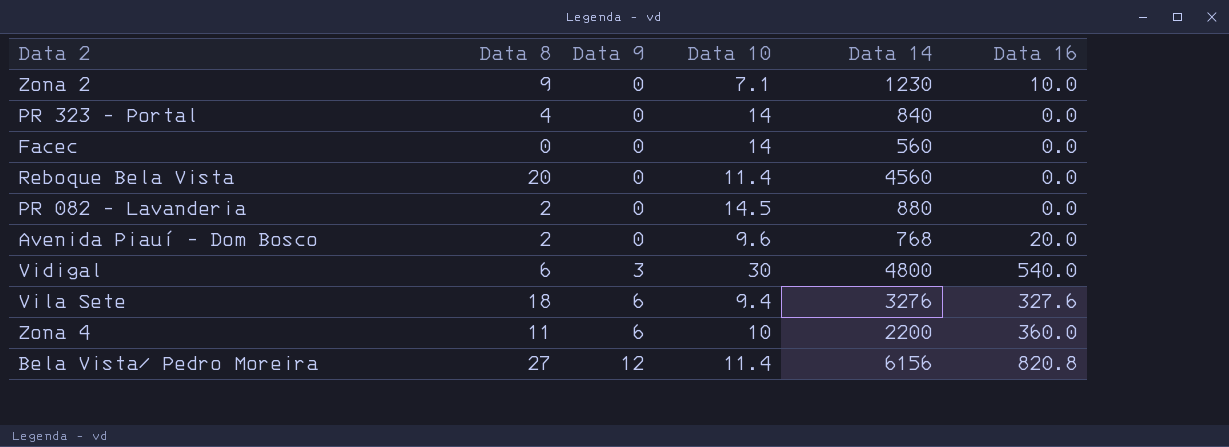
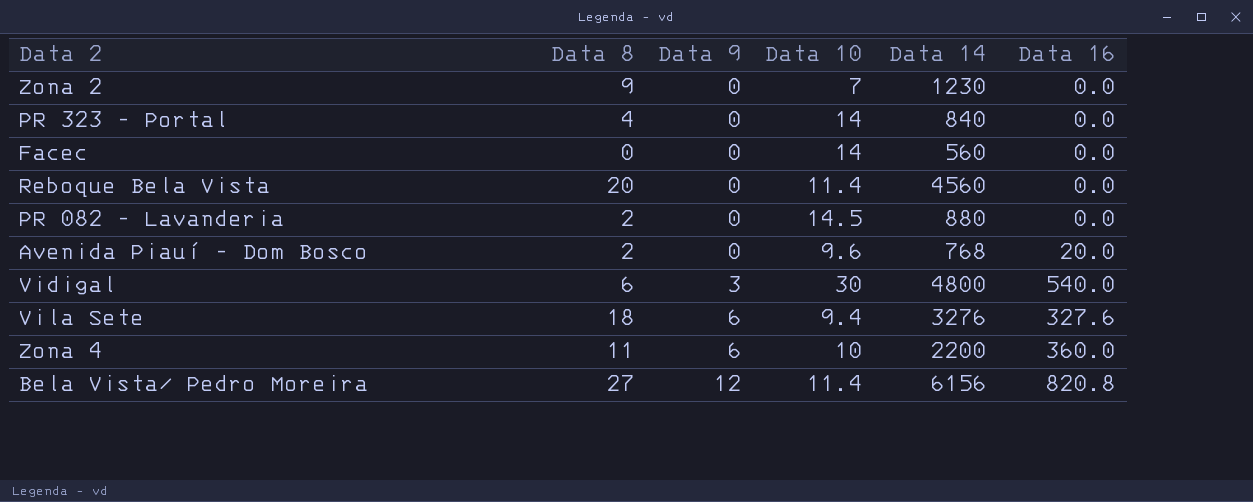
Zona 2 | Data 10: 7.1 -> 7
Zona 2 | Data 16: 10.0 -> 0.0

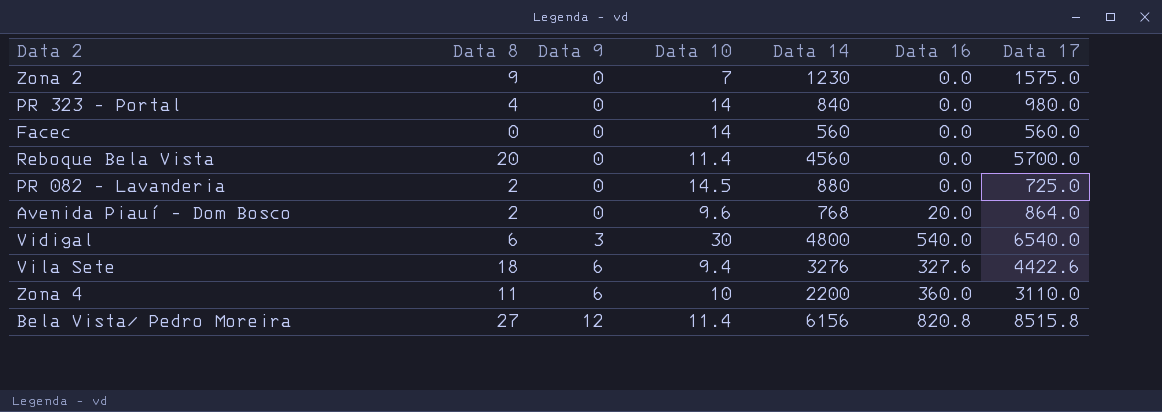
column Data 17 | position: none -> 7

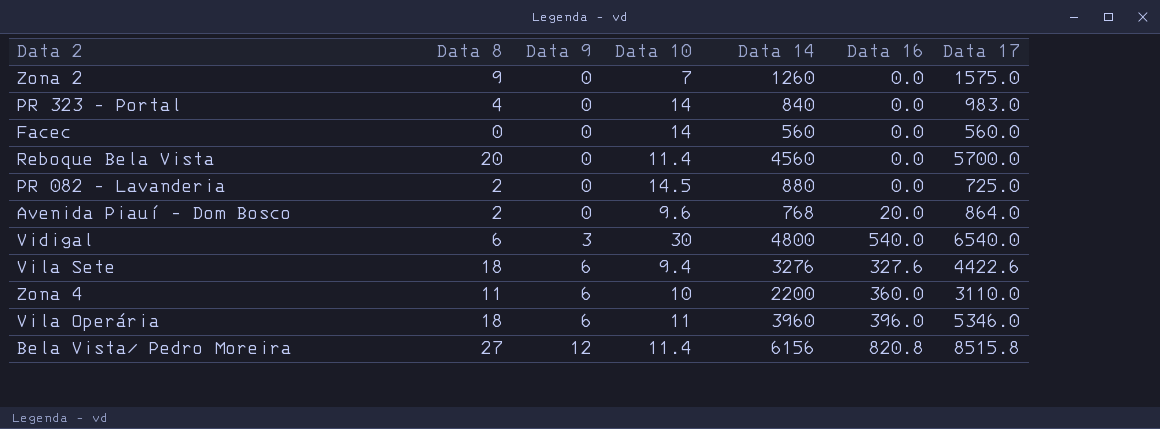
Zona 2 | Data 14: 1230 -> 1260
PR 323 - Portal | Data 17: 980.0 -> 983.0
row Vila Operária: none -> 18 | 6 | 11 | 3960 | 396.0 | 5346.0

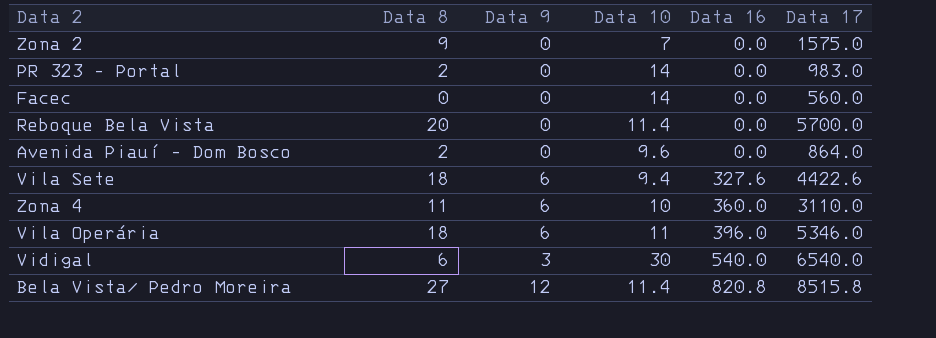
row order: Data 9 ascending -> Data 16 ascending
column Data 14 | position: 5 -> none
row PR 082 - Lavanderia: 2 | 0 | 14.5 | 880 | 0.0 | 725.0 -> none
PR 323 - Portal | Data 8: 4 -> 2
Avenida Piauí - Dom Bosco | Data 16: 20.0 -> 0.0

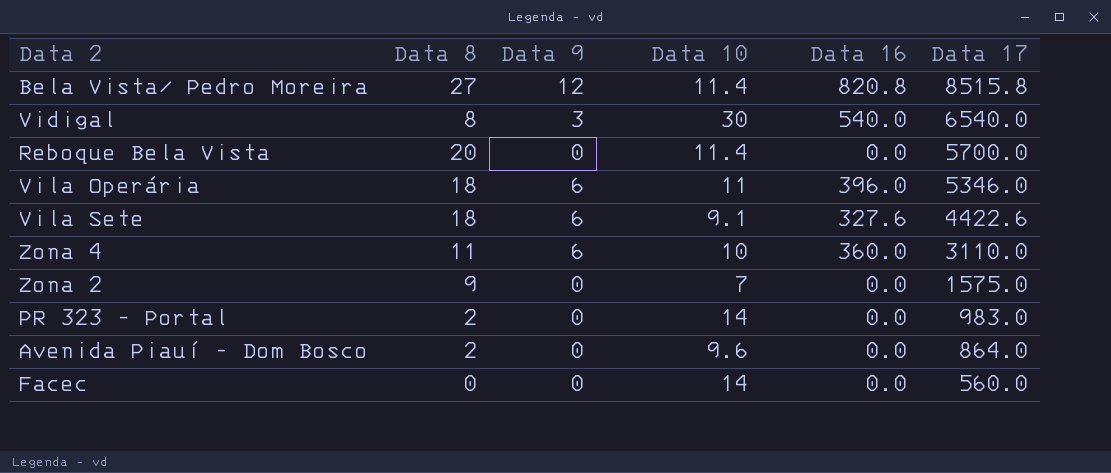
row order: Data 16 ascending -> Data 17 descending
Vidigal | Data 8: 6 -> 8
Vila Sete | Data 10: 9.4 -> 9.1

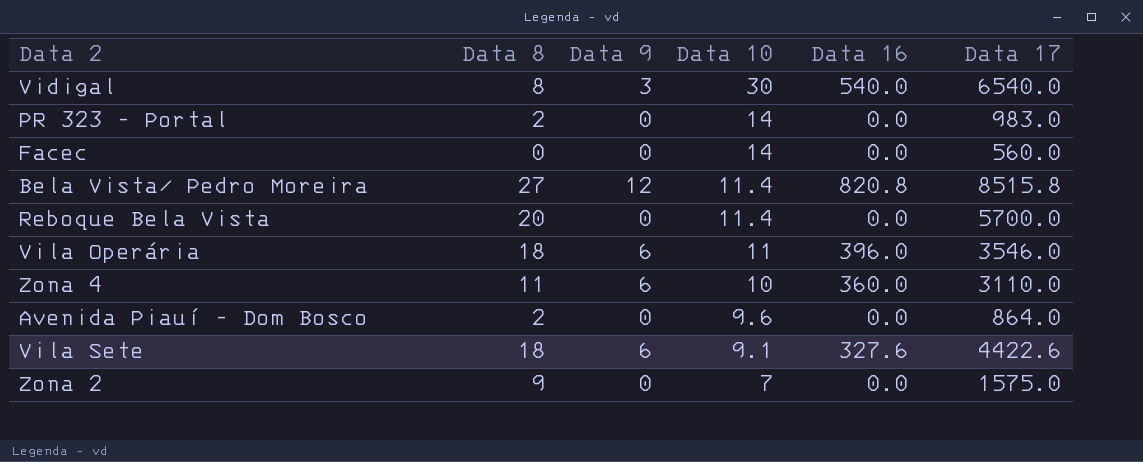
row order: Data 17 descending -> Data 10 descending
Vila Operária | Data 17: 5346.0 -> 3546.0

